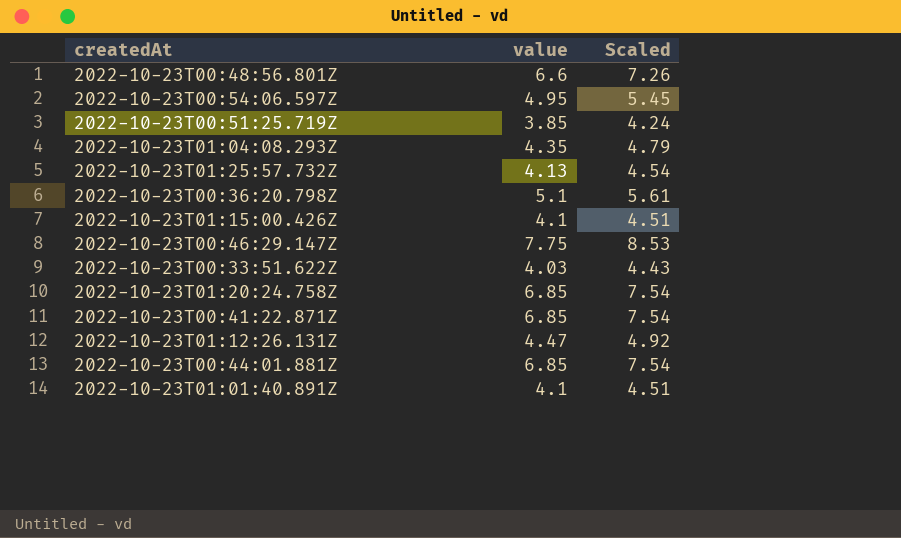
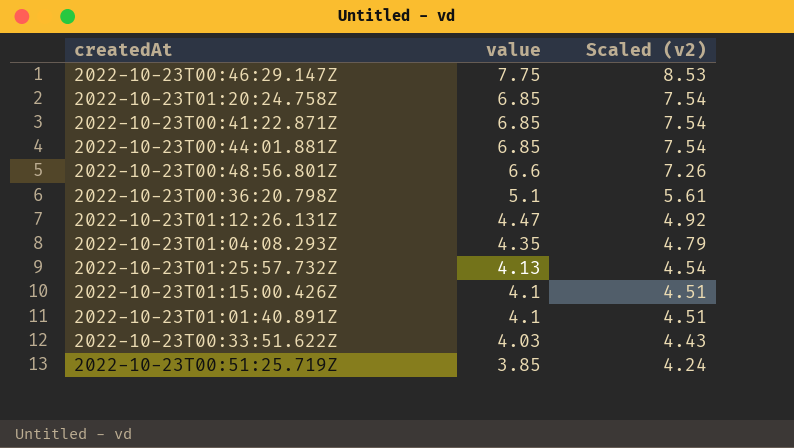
row order: none -> value descending
column name: Scaled -> Scaled (v2)
row 2022-10-23T00:54:06.597Z: 4.95 | 5.45 -> none

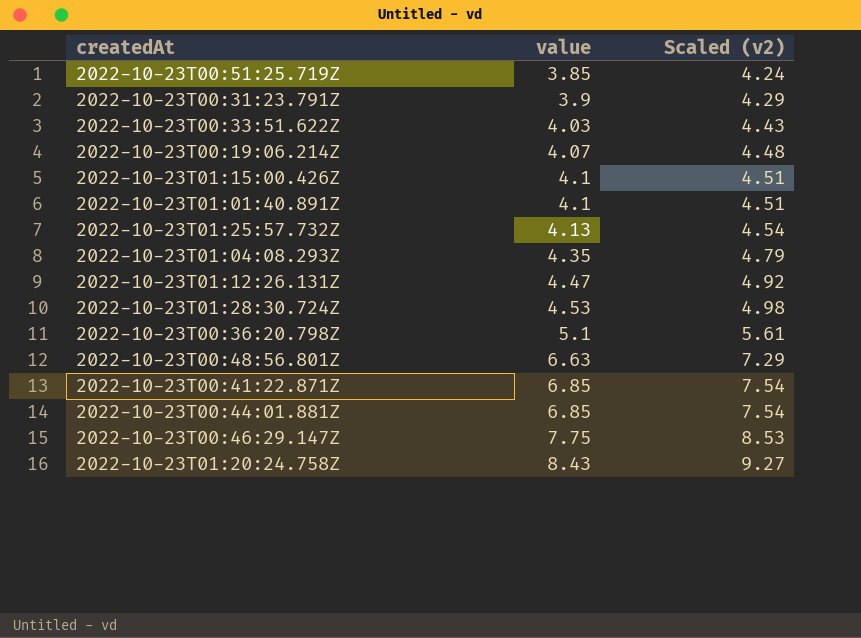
row order: value descending -> value ascending
row 2022-10-23T00:31:23.791Z: none -> 3.9 | 4.29
row 2022-10-23T00:19:06.214Z: none -> 4.07 | 4.48
row 2022-10-23T01:28:30.724Z: none -> 4.53 | 4.98
2022-10-23T00:48:56.801Z | value: 6.6 -> 6.63
2022-10-23T00:48:56.801Z | Scaled (v2): 7.26 -> 7.29
2022-10-23T01:20:24.758Z | value: 6.85 -> 8.43
2022-10-23T01:20:24.758Z | Scaled (v2): 7.54 -> 9.27

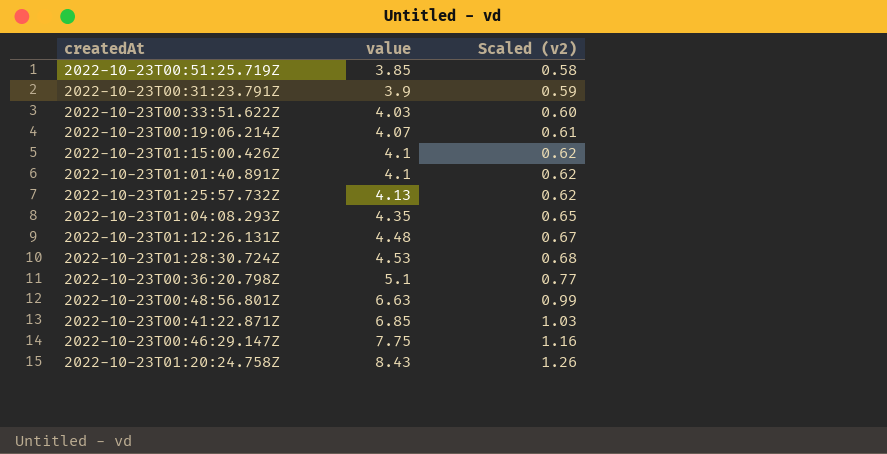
column Scaled (v2) | formula: [value] * 1.1 -> [value] * 0.15
row 2022-10-23T00:44:01.881Z: 6.85 | 7.54 -> none
2022-10-23T01:12:26.131Z | value: 4.47 -> 4.48

